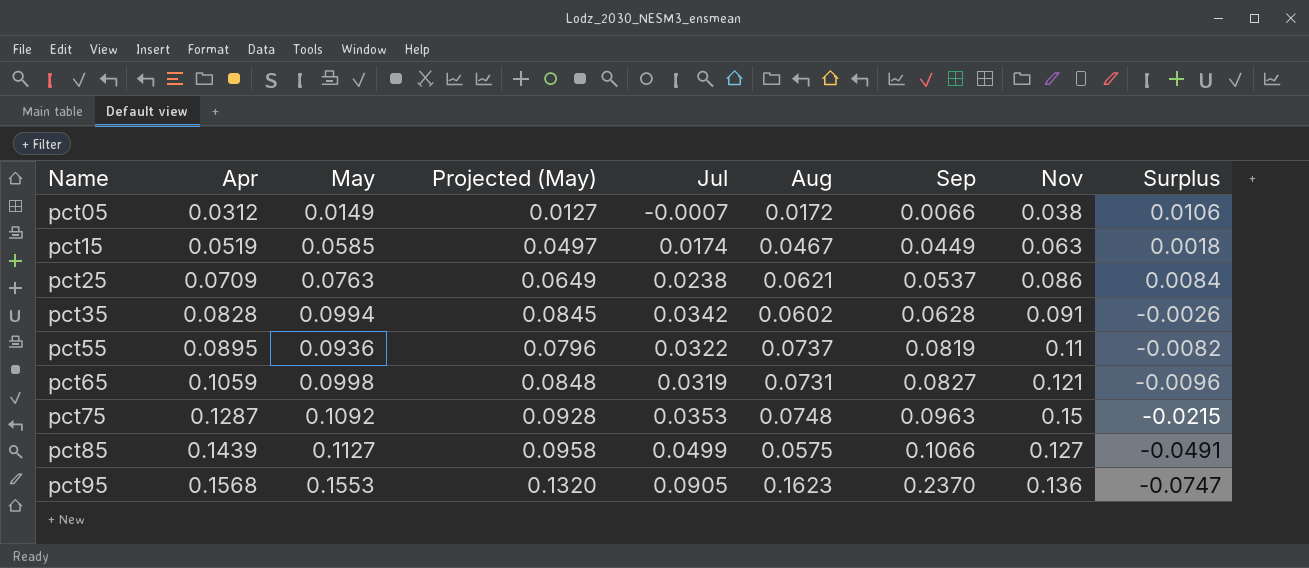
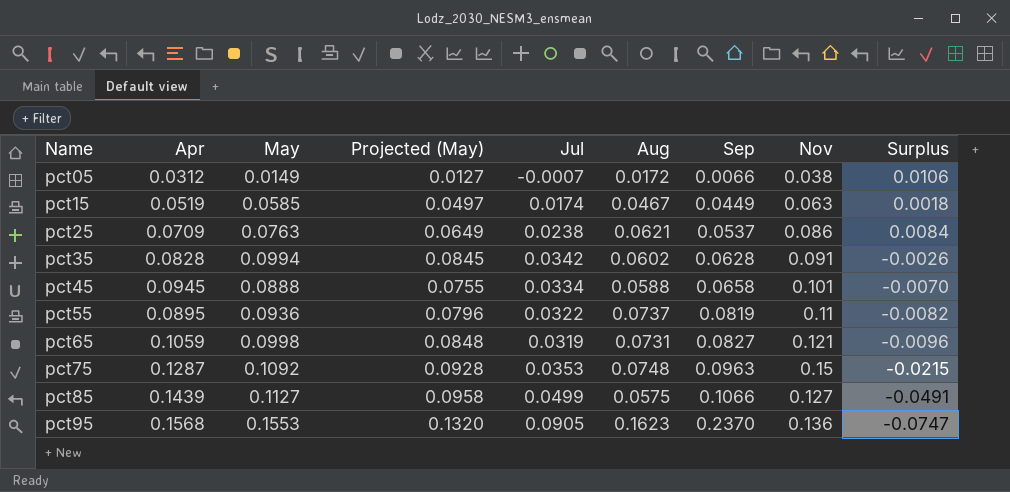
row pct45: none -> 0.0945 | 0.0888 | 0.0755 | 0.0334 | 0.0588 | 0.0658 | 0.101 | -0.0070

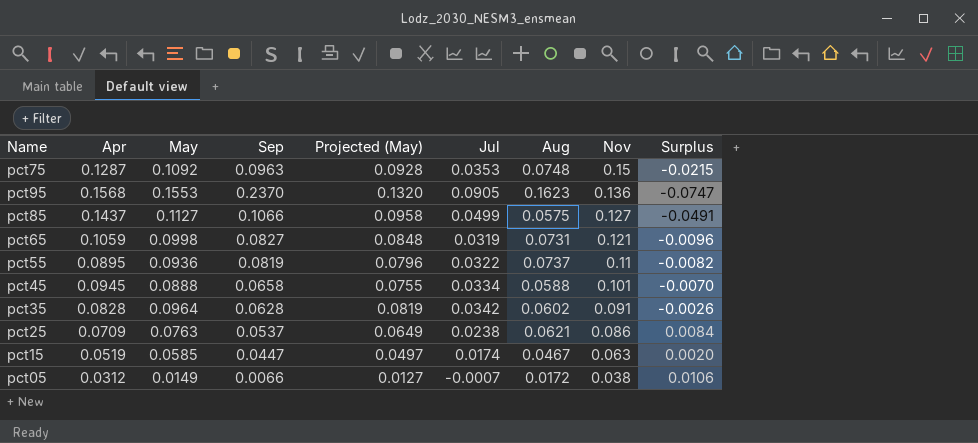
row order: Name ascending -> Nov descending
column Sep | position: 7 -> 4
pct85 | Apr: 0.1439 -> 0.1437
pct35 | May: 0.0994 -> 0.0964
pct35 | Projected (May): 0.0845 -> 0.0819
pct15 | Sep: 0.0449 -> 0.0447
pct15 | Surplus: 0.0018 -> 0.0020

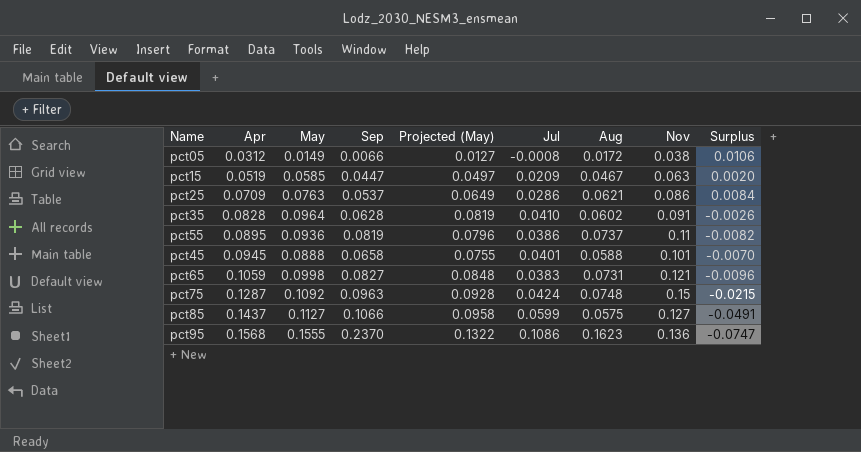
row order: Nov descending -> Apr ascending
pct05 | Jul: -0.0007 -> -0.0008
pct15 | Jul: 0.0174 -> 0.0209
pct25 | Jul: 0.0238 -> 0.0286
pct35 | Jul: 0.0342 -> 0.0410
pct55 | Jul: 0.0322 -> 0.0386
pct45 | Jul: 0.0334 -> 0.0401
pct65 | Jul: 0.0319 -> 0.0383
pct75 | Jul: 0.0353 -> 0.0424
pct85 | Jul: 0.0499 -> 0.0599
pct95 | May: 0.1553 -> 0.1555
pct95 | Projected (May): 0.1320 -> 0.1322
pct95 | Jul: 0.0905 -> 0.1086

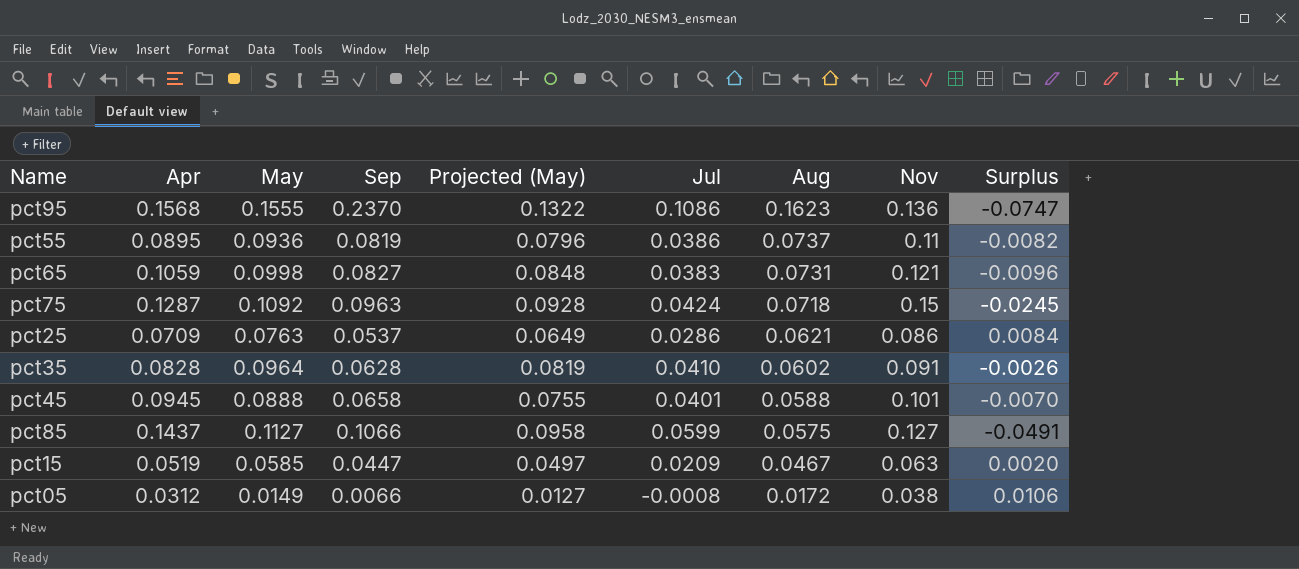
row order: Apr ascending -> Aug descending
pct75 | Aug: 0.0748 -> 0.0718
pct75 | Surplus: -0.0215 -> -0.0245

